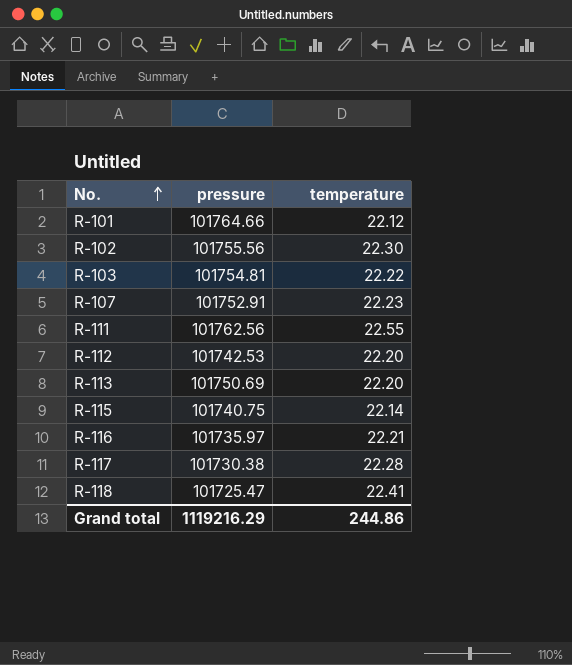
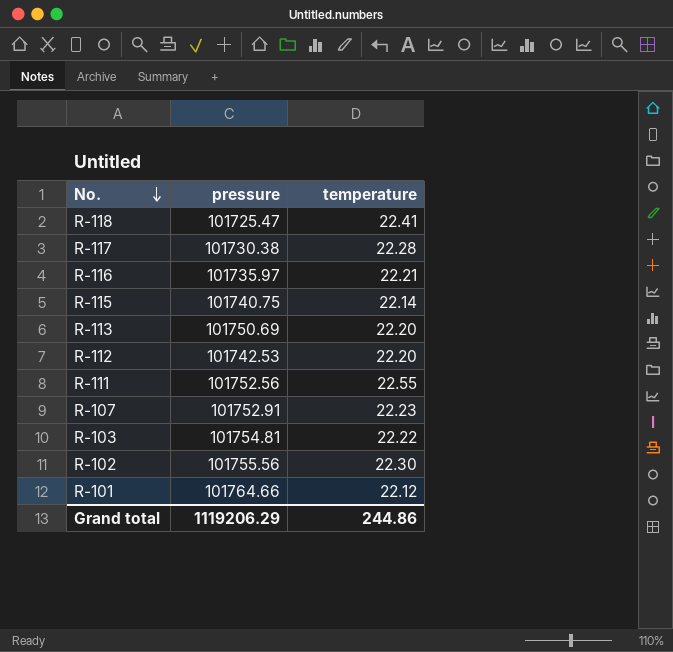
row order: No. ascending -> No. descending
R-111 | pressure: 101762.56 -> 101752.56
Grand total | pressure: 1119216.29 -> 1119206.29

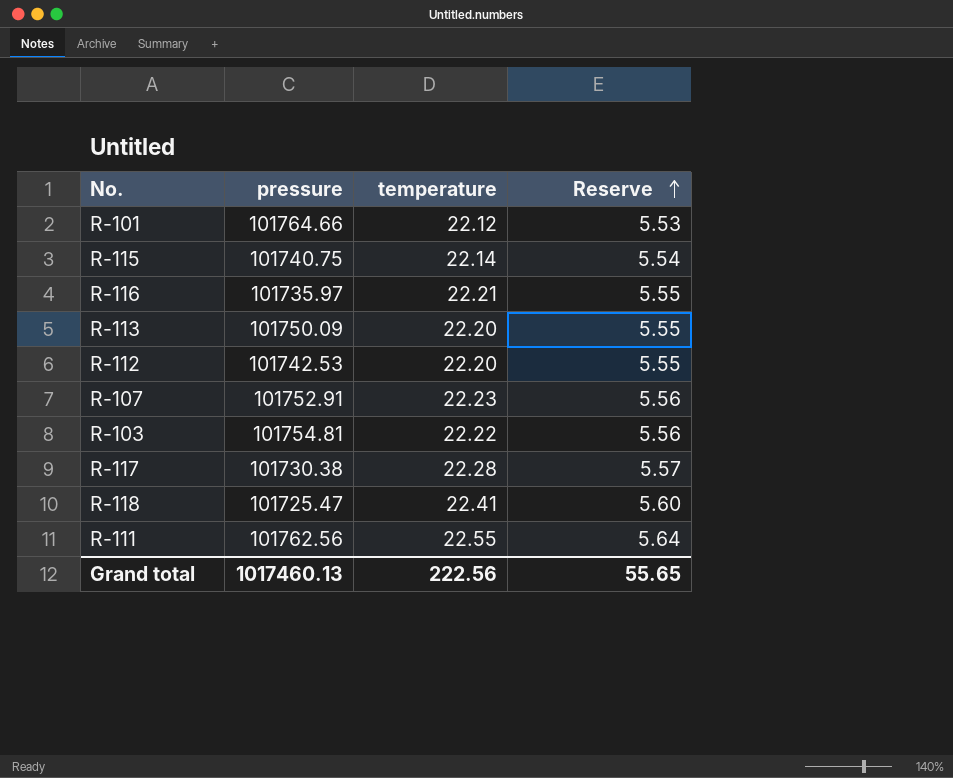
row order: No. descending -> Reserve ascending
column Reserve | formula: none -> [temperature] * 0.25
row R-102: 101755.56 | 22.30 -> none
R-113 | pressure: 101750.69 -> 101750.09
R-111 | pressure: 101752.56 -> 101762.56
Grand total | pressure: 1119206.29 -> 1017460.13
Grand total | temperature: 244.86 -> 222.56

